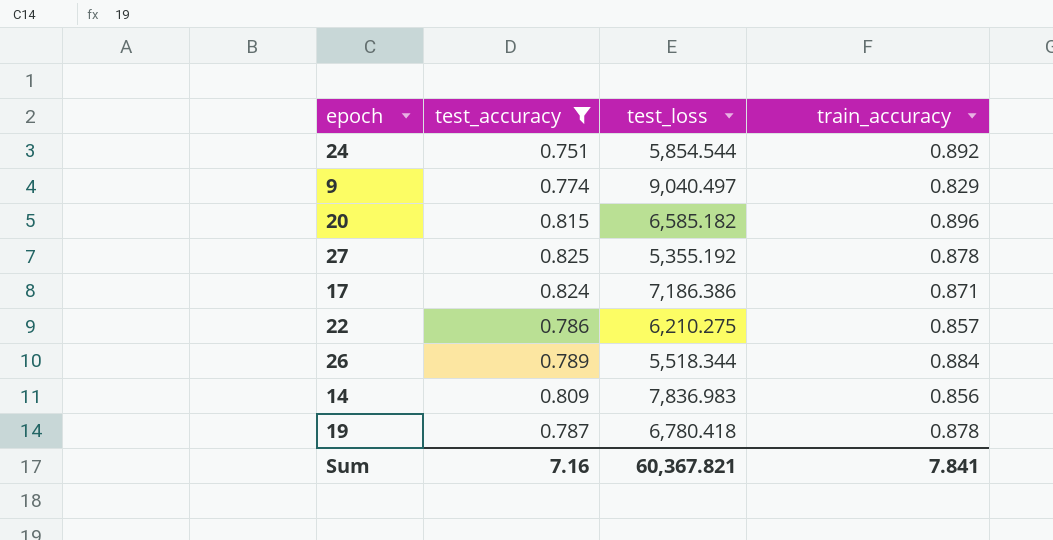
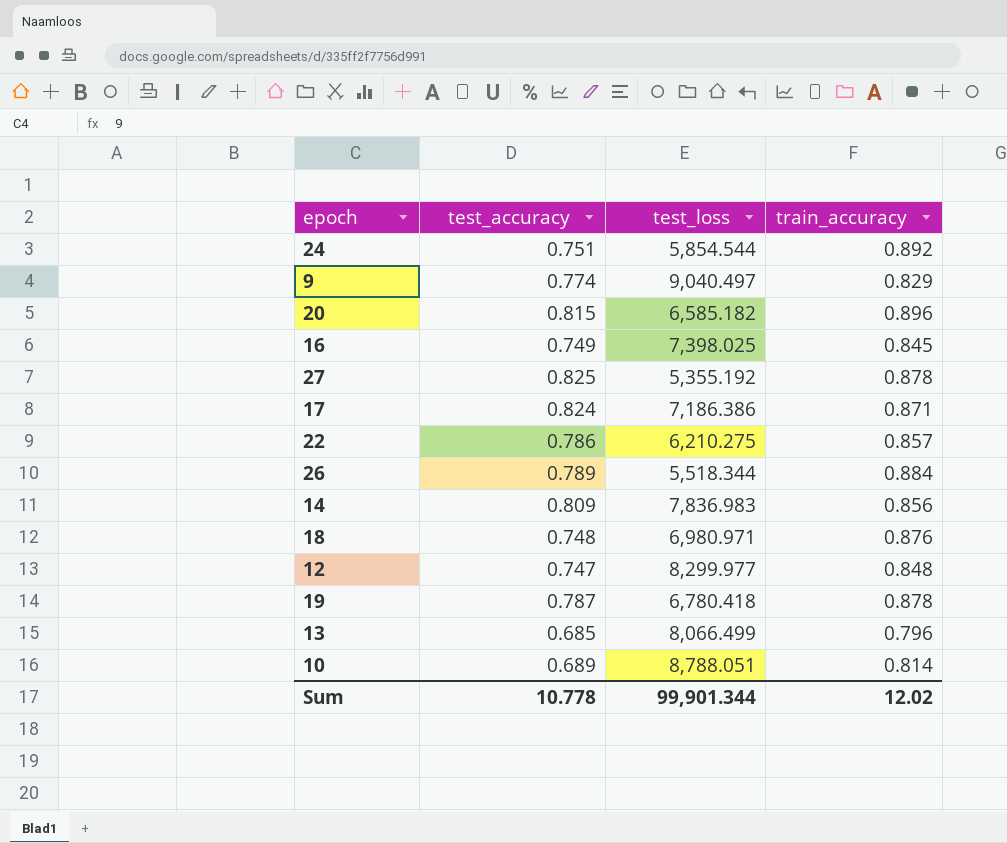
filter: test_accuracy >= 0.751 -> none
Sum | test_accuracy: 7.16 -> 10.778
Sum | test_loss: 60,367.821 -> 99,901.344
Sum | train_accuracy: 7.841 -> 12.02

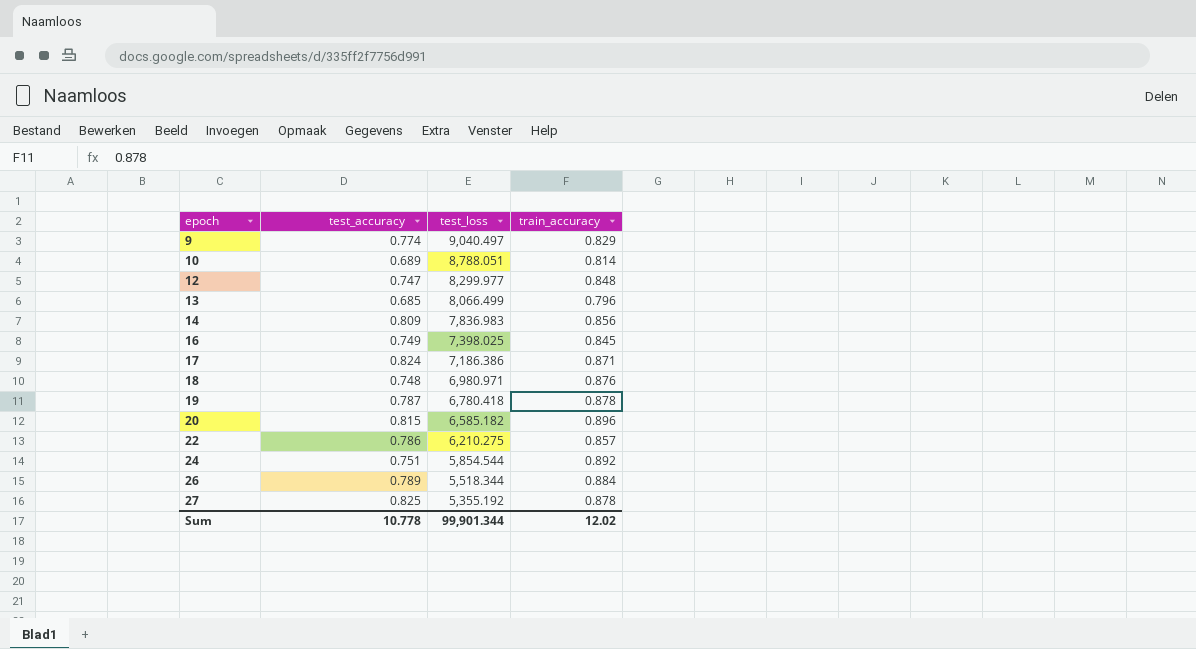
row order: none -> epoch ascending

